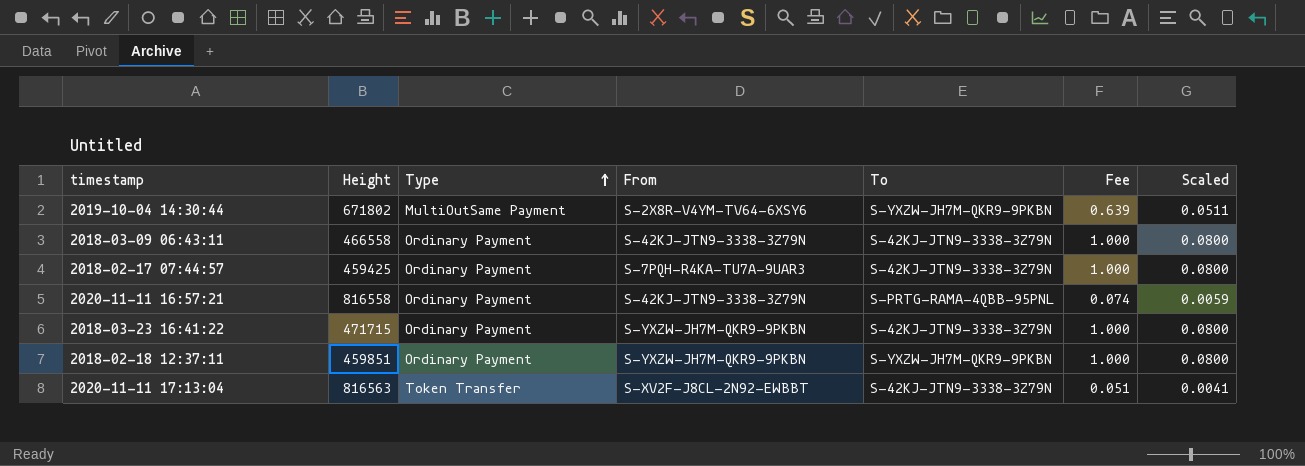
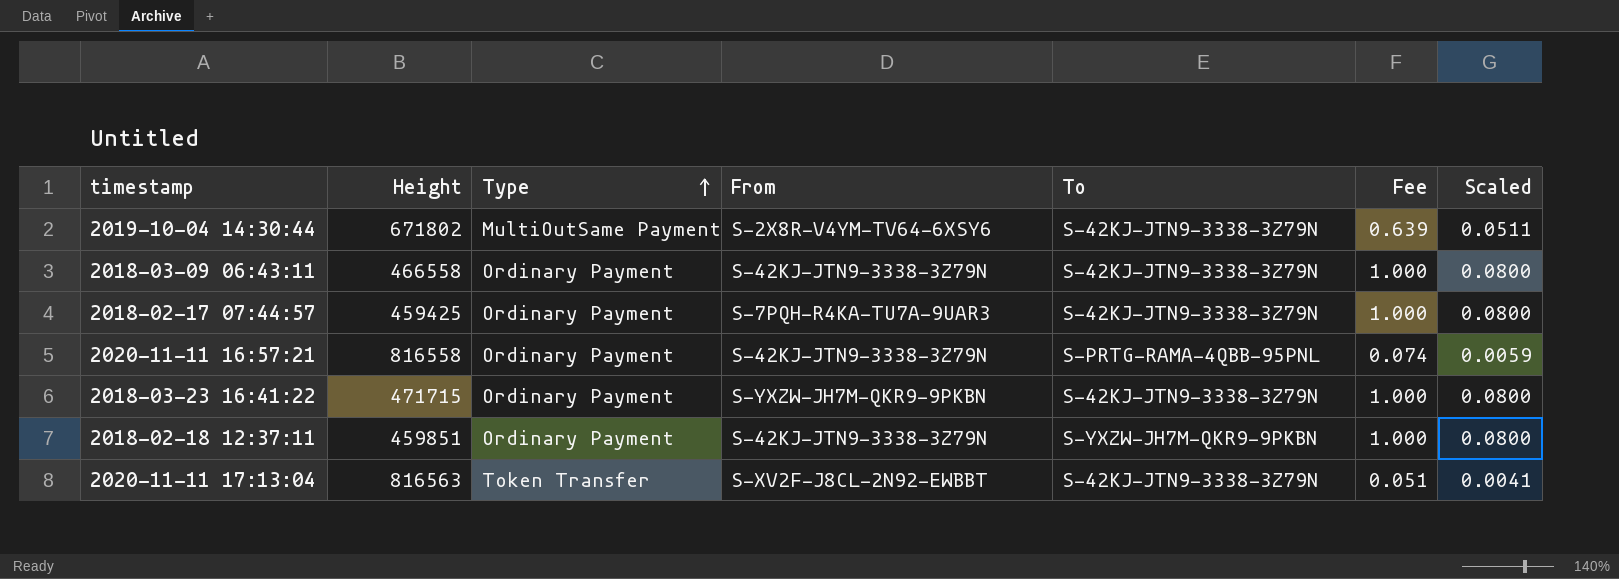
2019-10-04 14:30:44 | To: S-YXZW-JH7M-QKR9-9PKBN -> S-42KJ-JTN9-3338-3Z79N
2018-02-18 12:37:11 | From: S-YXZW-JH7M-QKR9-9PKBN -> S-42KJ-JTN9-3338-3Z79N

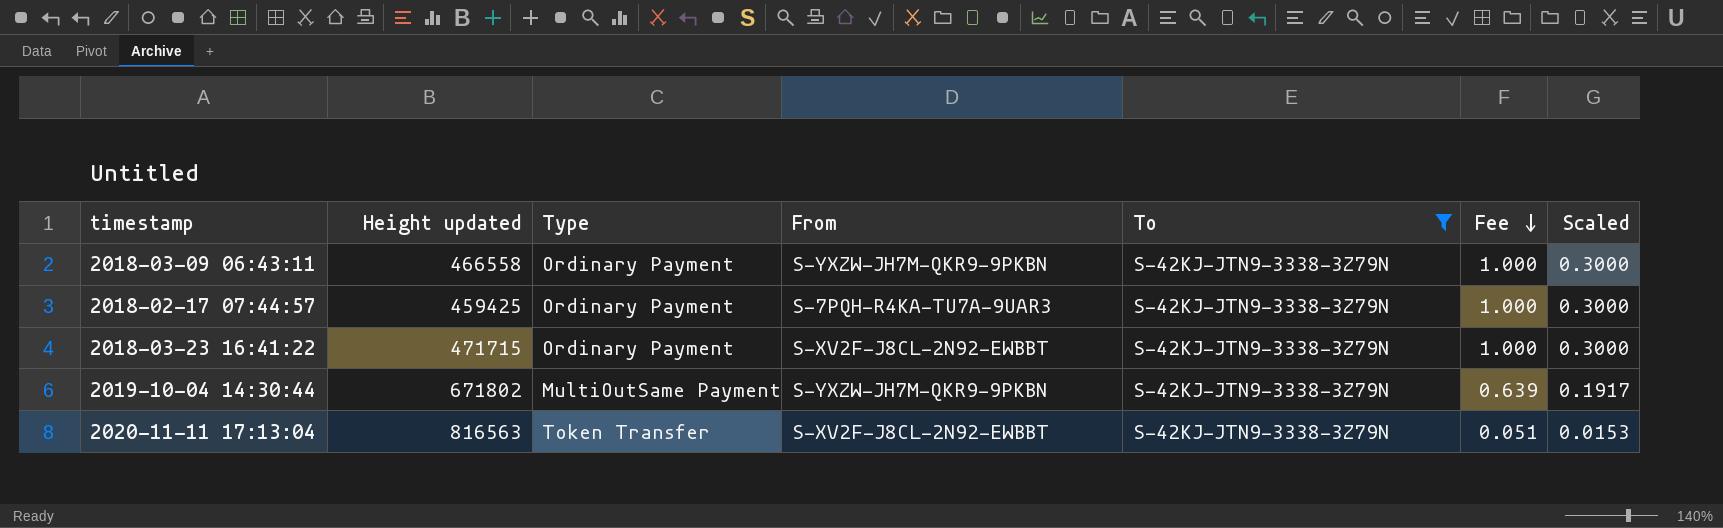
filter: none -> To = S-42KJ-JTN9-3338-3Z79N
row order: Type ascending -> Fee descending
column name: Height -> Height updated
column Scaled | formula: [Fee] * 0.08 -> [Fee] * 0.3
2018-03-09 06:43:11 | From: S-42KJ-JTN9-3338-3Z79N -> S-YXZW-JH7M-QKR9-9PKBN
2018-03-23 16:41:22 | From: S-YXZW-JH7M-QKR9-9PKBN -> S-XV2F-J8CL-2N92-EWBBT
2019-10-04 14:30:44 | From: S-2X8R-V4YM-TV64-6XSY6 -> S-YXZW-JH7M-QKR9-9PKBN

